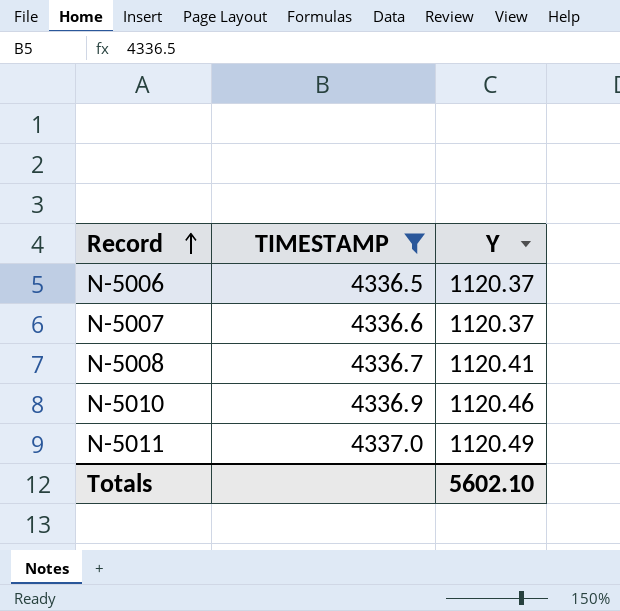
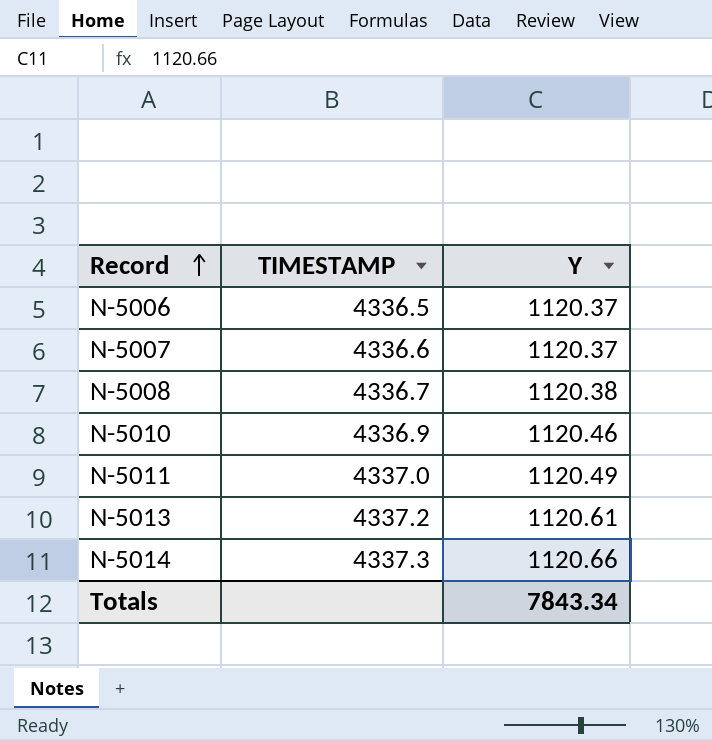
filter: TIMESTAMP <= 4337.0 -> none
N-5008 | Y: 1120.41 -> 1120.38
Totals | Y: 5602.10 -> 7843.34

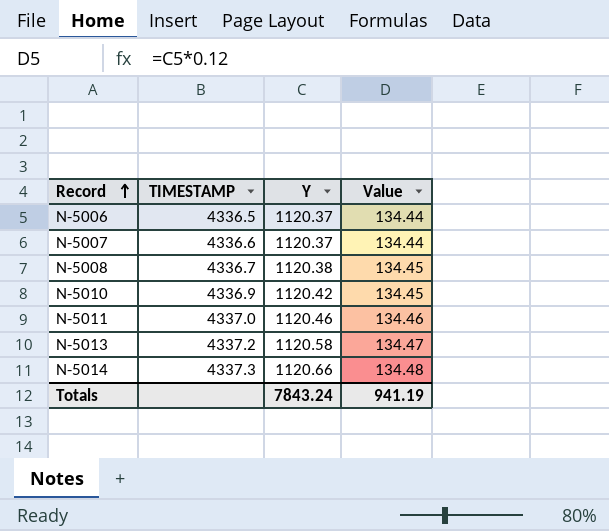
column Value | formula: none -> [Y] * 0.12
N-5010 | Y: 1120.46 -> 1120.42
N-5011 | Y: 1120.49 -> 1120.46
N-5013 | Y: 1120.61 -> 1120.58
Totals | Y: 7843.34 -> 7843.24

